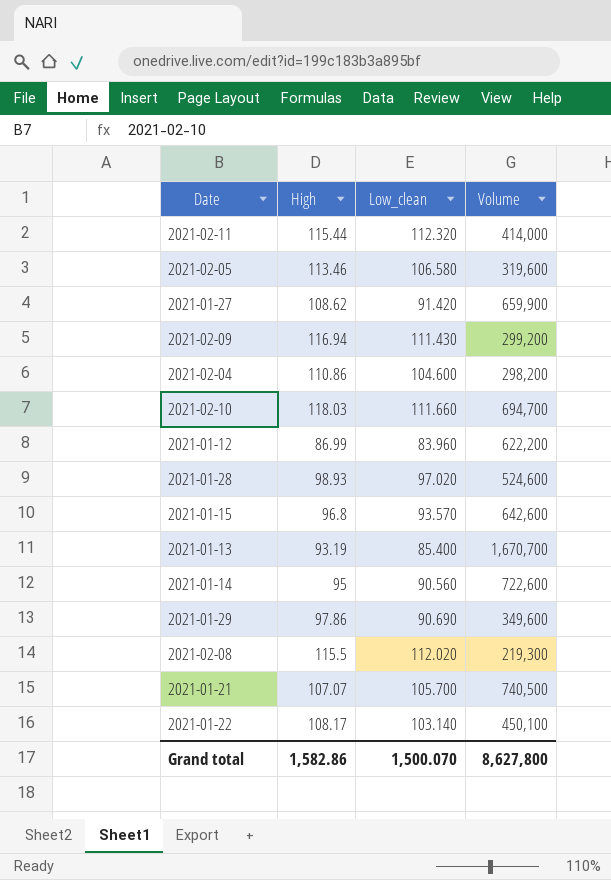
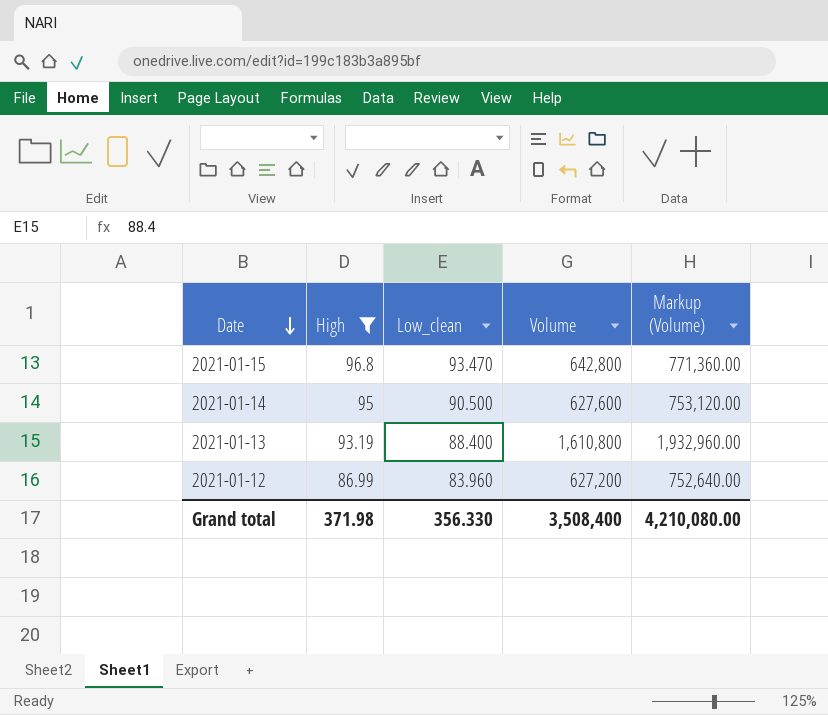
filter: none -> High <= 96.8
row order: none -> Date descending
column Markup (Volume) | formula: none -> [Volume] * 1.2
2021-01-15 | Low_clean: 93.570 -> 93.470
2021-01-15 | Volume: 642,600 -> 642,800
2021-01-14 | Low_clean: 90.560 -> 90.500
2021-01-14 | Volume: 722,600 -> 627,600
2021-01-13 | Low_clean: 85.400 -> 88.400
2021-01-13 | Volume: 1,670,700 -> 1,610,800
2021-01-12 | Volume: 622,200 -> 627,200
Grand total | High: 1,582.86 -> 371.98
Grand total | Low_clean: 1,500.070 -> 356.330
Grand total | Volume: 8,627,800 -> 3,508,400

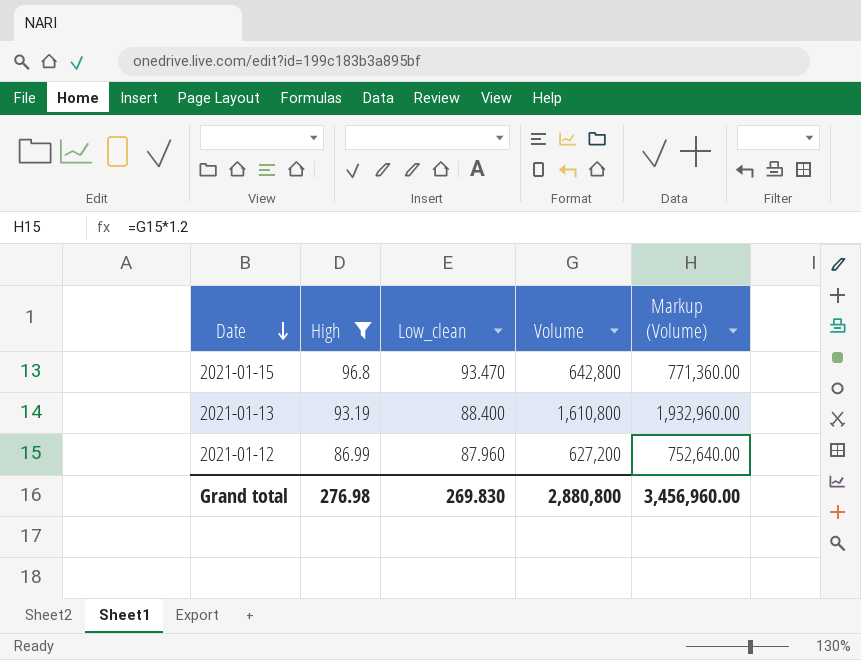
row 2021-01-14: 95 | 90.500 | 627,600 | 753,120.00 -> none
2021-01-12 | Low_clean: 83.960 -> 87.960
Grand total | High: 371.98 -> 276.98
Grand total | Low_clean: 356.330 -> 269.830
Grand total | Volume: 3,508,400 -> 2,880,800
Grand total | Markup (Volume): 4,210,080.00 -> 3,456,960.00

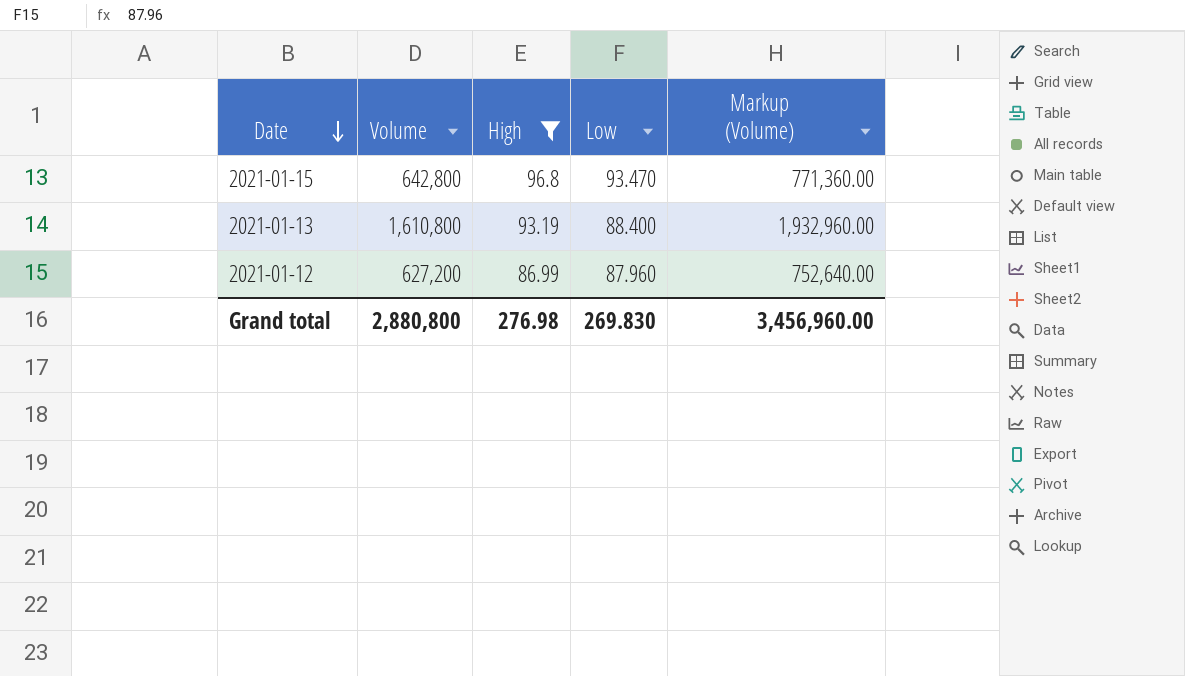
column Volume | position: 4 -> 2
column name: Low_clean -> Low

